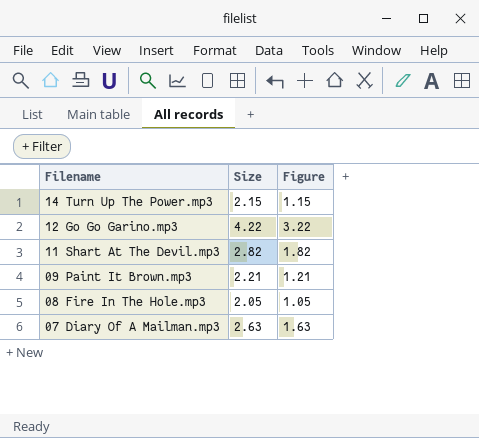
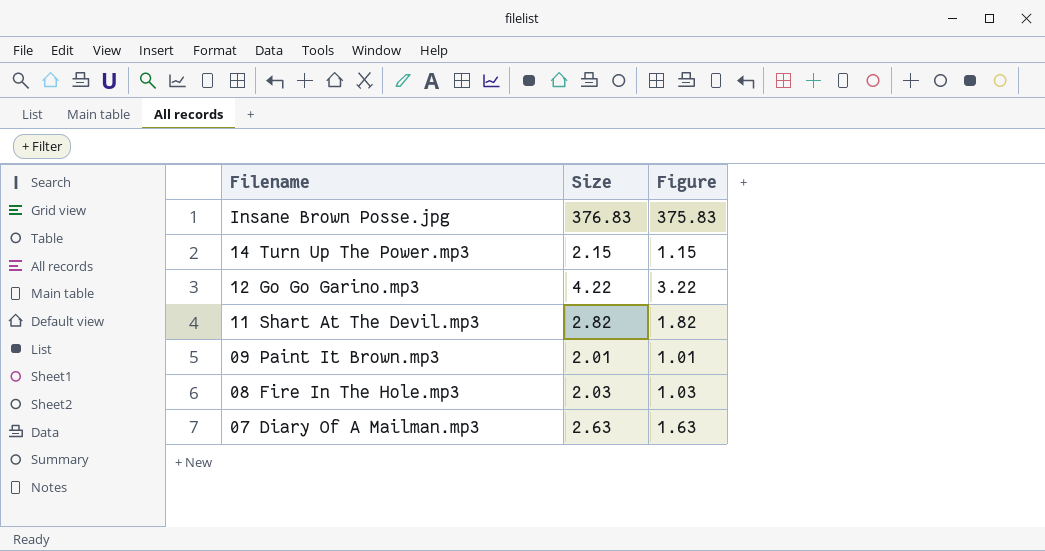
row Insane Brown Posse.jpg: none -> 376.83 | 375.83
09 Paint It Brown.mp3 | Size: 2.21 -> 2.01
09 Paint It Brown.mp3 | Figure: 1.21 -> 1.01
08 Fire In The Hole.mp3 | Size: 2.05 -> 2.03
08 Fire In The Hole.mp3 | Figure: 1.05 -> 1.03

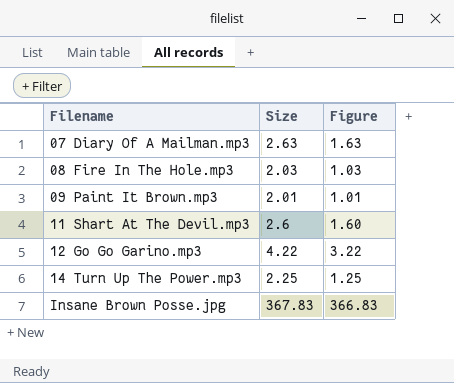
row order: Filename descending -> Filename ascending
11 Shart At The Devil.mp3 | Size: 2.82 -> 2.6
11 Shart At The Devil.mp3 | Figure: 1.82 -> 1.60
14 Turn Up The Power.mp3 | Size: 2.15 -> 2.25
14 Turn Up The Power.mp3 | Figure: 1.15 -> 1.25
Insane Brown Posse.jpg | Size: 376.83 -> 367.83
Insane Brown Posse.jpg | Figure: 375.83 -> 366.83

